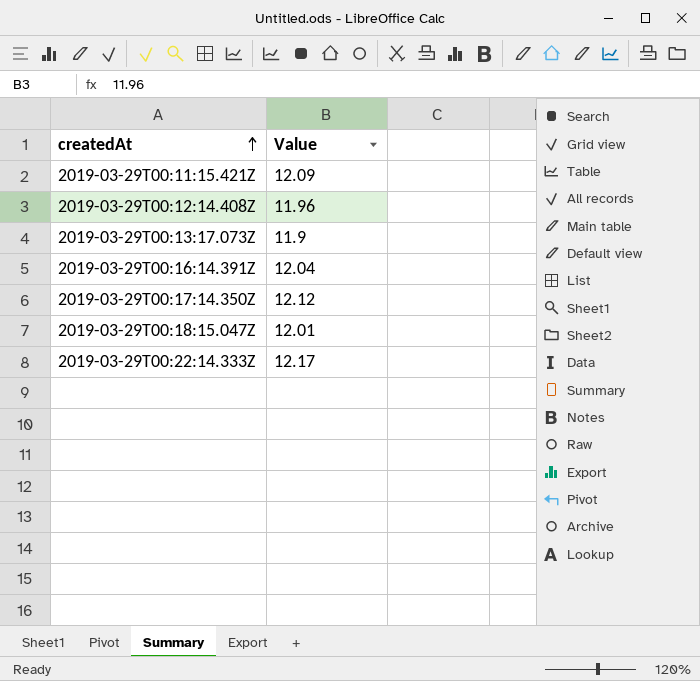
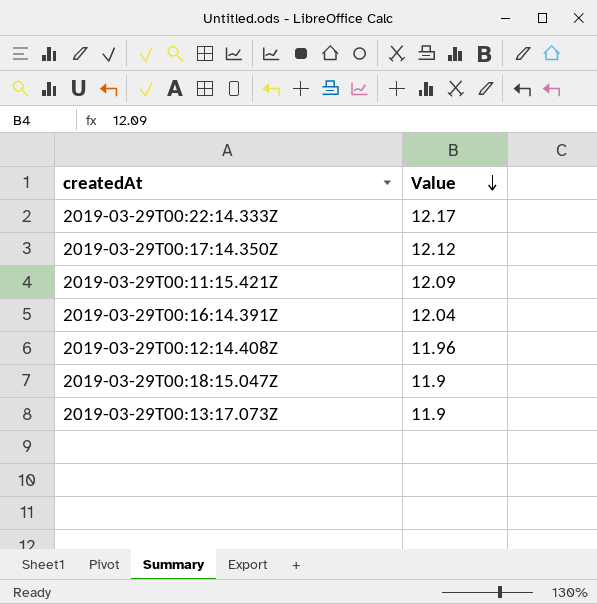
row order: createdAt ascending -> Value descending
2019-03-29T00:18:15.047Z | Value: 12.01 -> 11.9

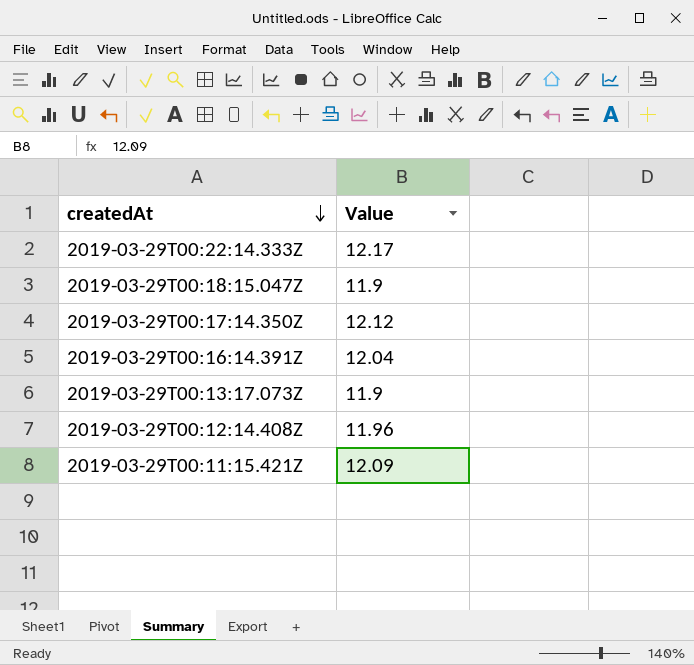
row order: Value descending -> createdAt descending

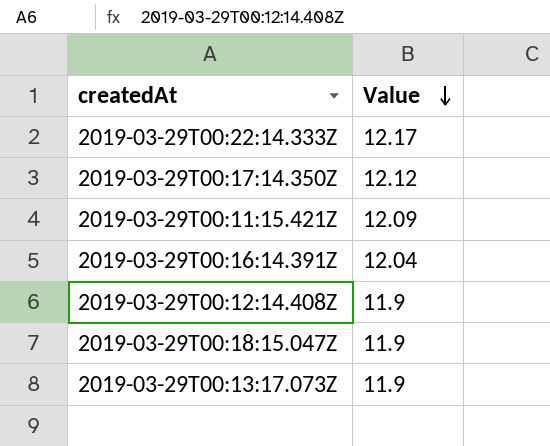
row order: createdAt descending -> Value descending
2019-03-29T00:12:14.408Z | Value: 11.96 -> 11.9

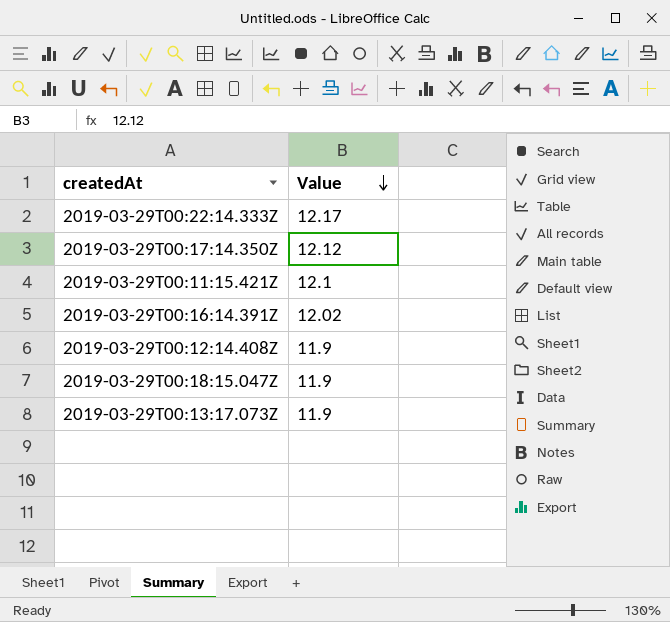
2019-03-29T00:11:15.421Z | Value: 12.09 -> 12.1
2019-03-29T00:16:14.391Z | Value: 12.04 -> 12.02

